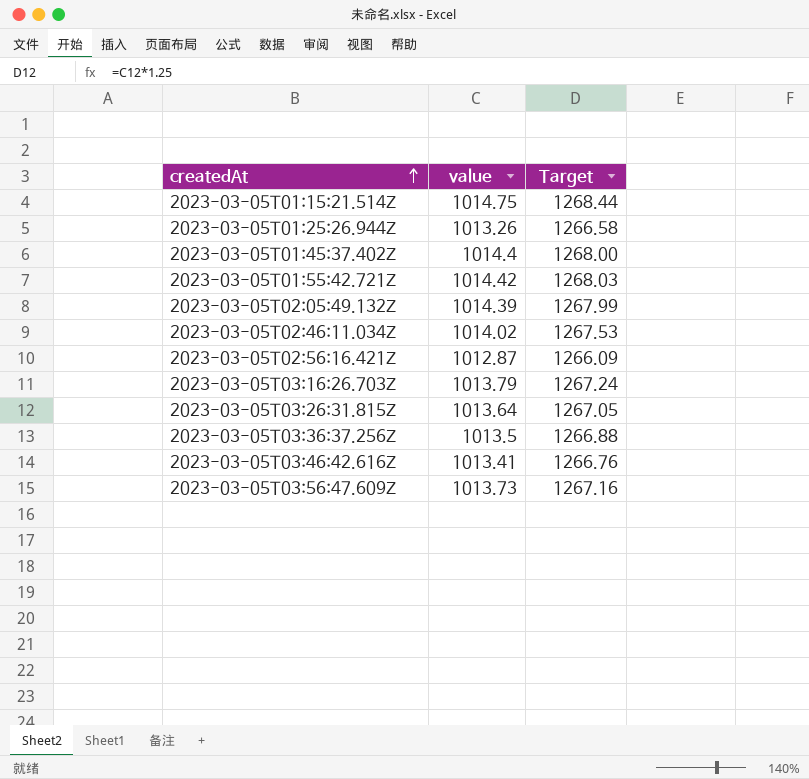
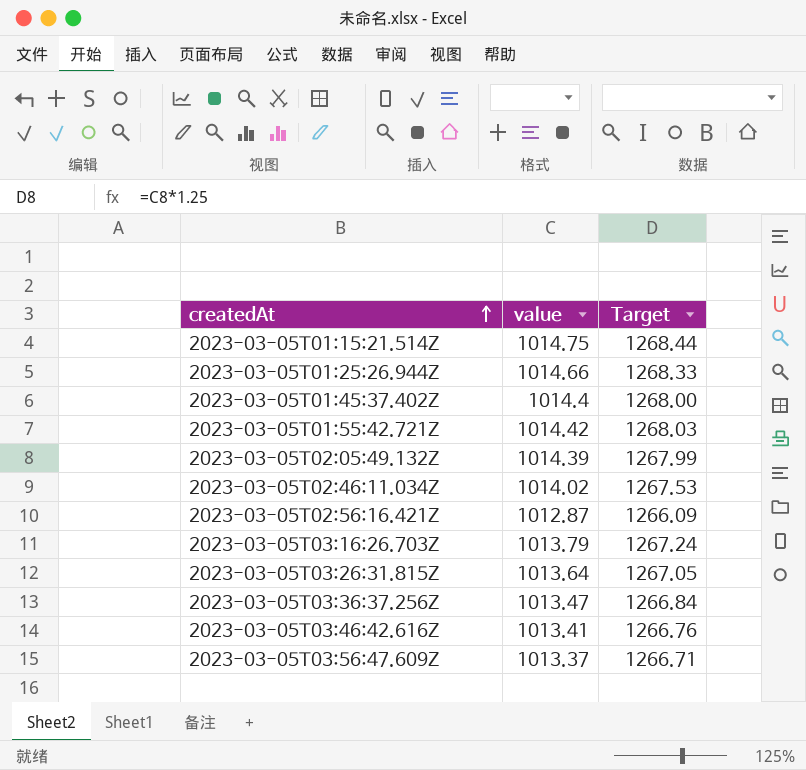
2023-03-05T01:25:26.944Z | value: 1013.26 -> 1014.66
2023-03-05T01:25:26.944Z | Target: 1266.58 -> 1268.33
2023-03-05T03:36:37.256Z | value: 1013.5 -> 1013.47
2023-03-05T03:36:37.256Z | Target: 1266.88 -> 1266.84
2023-03-05T03:56:47.609Z | value: 1013.73 -> 1013.37
2023-03-05T03:56:47.609Z | Target: 1267.16 -> 1266.71

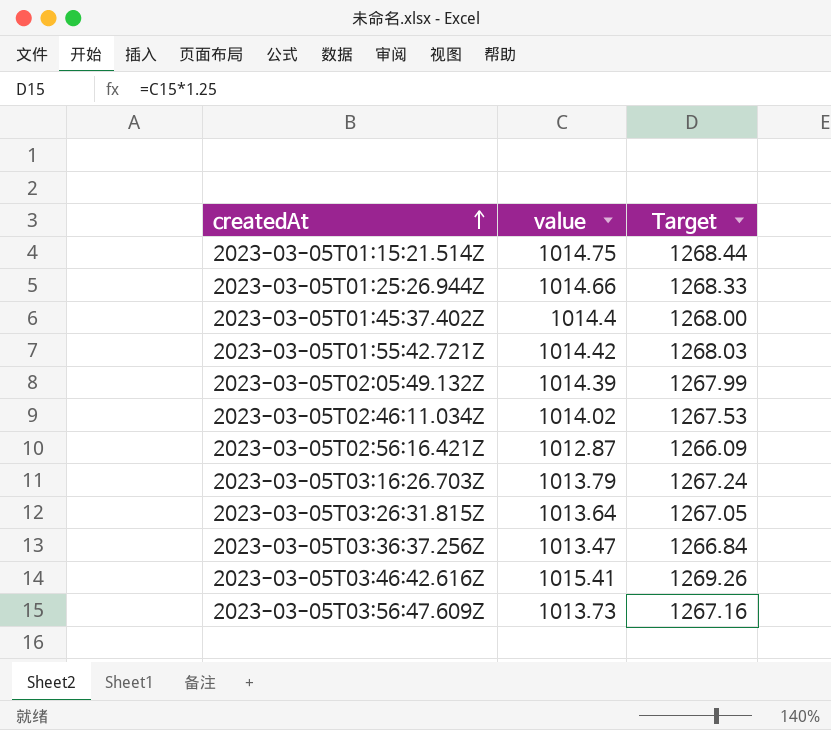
2023-03-05T03:46:42.616Z | value: 1013.41 -> 1015.41
2023-03-05T03:46:42.616Z | Target: 1266.76 -> 1269.26
2023-03-05T03:56:47.609Z | value: 1013.37 -> 1013.73
2023-03-05T03:56:47.609Z | Target: 1266.71 -> 1267.16

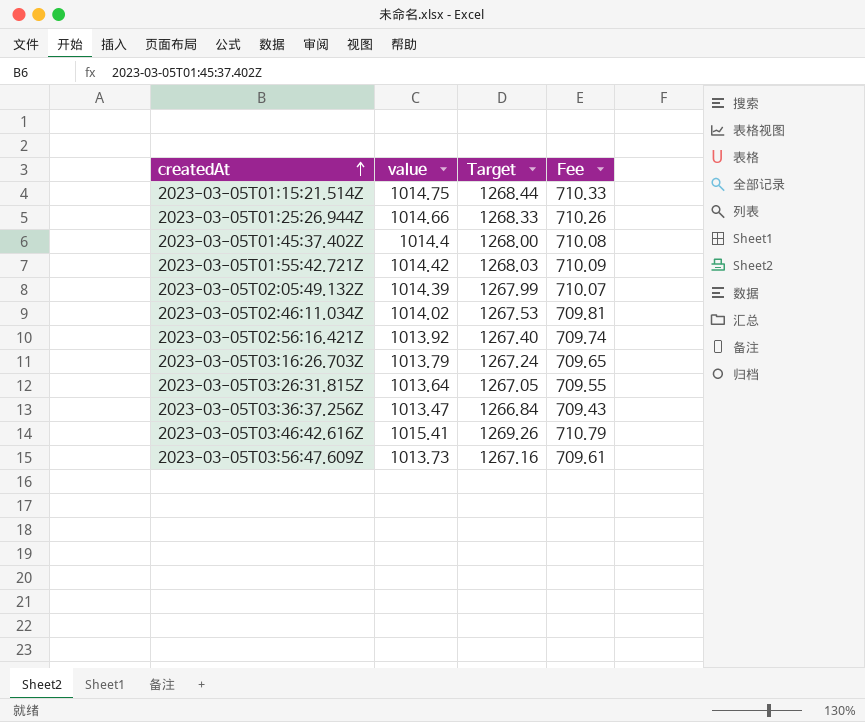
column Fee | formula: none -> [value] * 0.7
2023-03-05T02:56:16.421Z | value: 1012.87 -> 1013.92
2023-03-05T02:56:16.421Z | Target: 1266.09 -> 1267.40

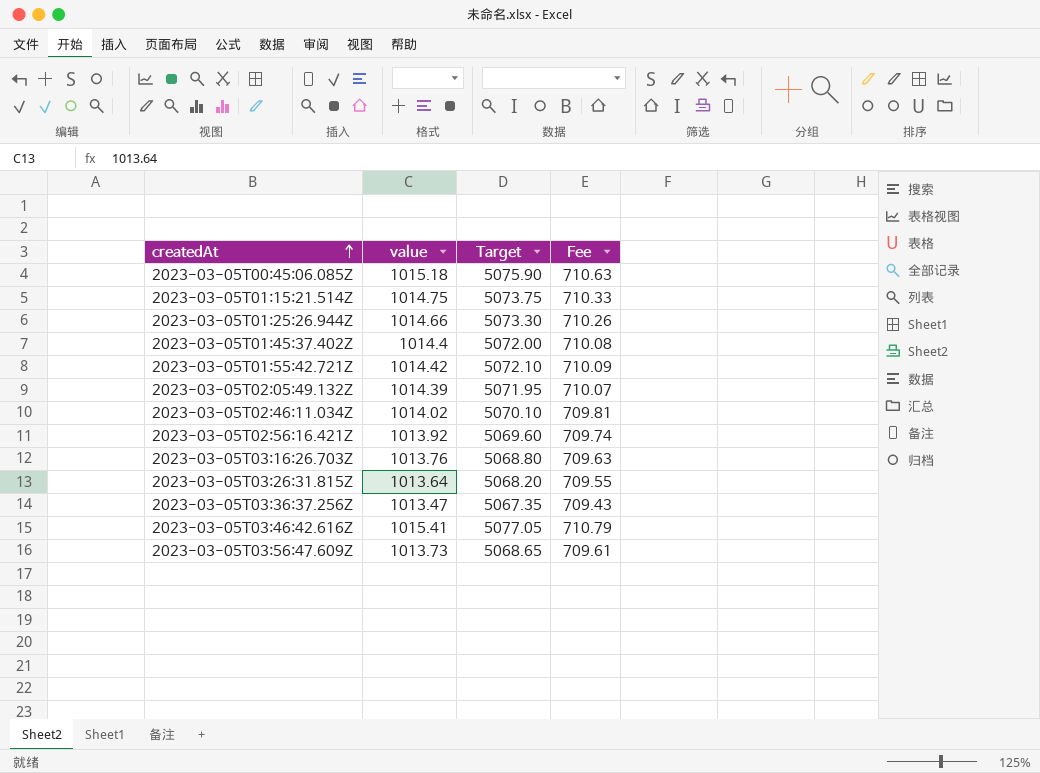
column Target | formula: [value] * 1.25 -> [value] * 5
row 2023-03-05T00:45:06.085Z: none -> 1015.18 | 5075.90 | 710.63
2023-03-05T03:16:26.703Z | value: 1013.79 -> 1013.76
2023-03-05T03:16:26.703Z | Fee: 709.65 -> 709.63

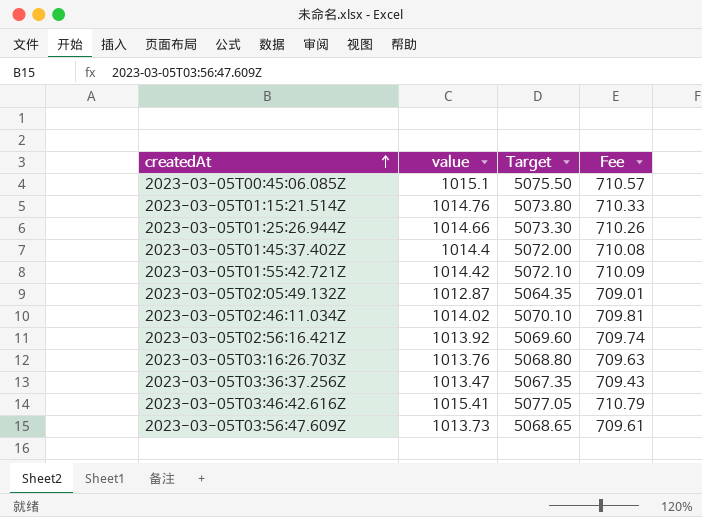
row 2023-03-05T03:26:31.815Z: 1013.64 | 5068.20 | 709.55 -> none
2023-03-05T00:45:06.085Z | value: 1015.18 -> 1015.1
2023-03-05T00:45:06.085Z | Target: 5075.90 -> 5075.50
2023-03-05T00:45:06.085Z | Fee: 710.63 -> 710.57
2023-03-05T01:15:21.514Z | value: 1014.75 -> 1014.76
2023-03-05T01:15:21.514Z | Target: 5073.75 -> 5073.80
2023-03-05T02:05:49.132Z | value: 1014.39 -> 1012.87
2023-03-05T02:05:49.132Z | Target: 5071.95 -> 5064.35
2023-03-05T02:05:49.132Z | Fee: 710.07 -> 709.01

